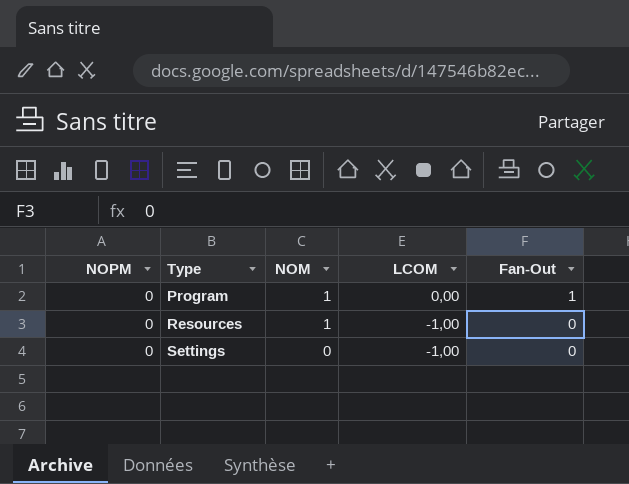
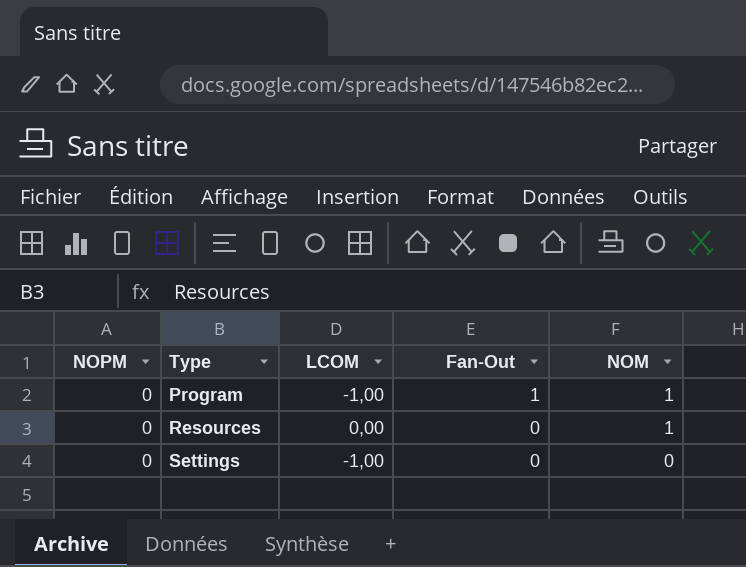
column NOM | position: 3 -> 5
Program | LCOM: 0,00 -> -1,00
Resources | LCOM: -1,00 -> 0,00

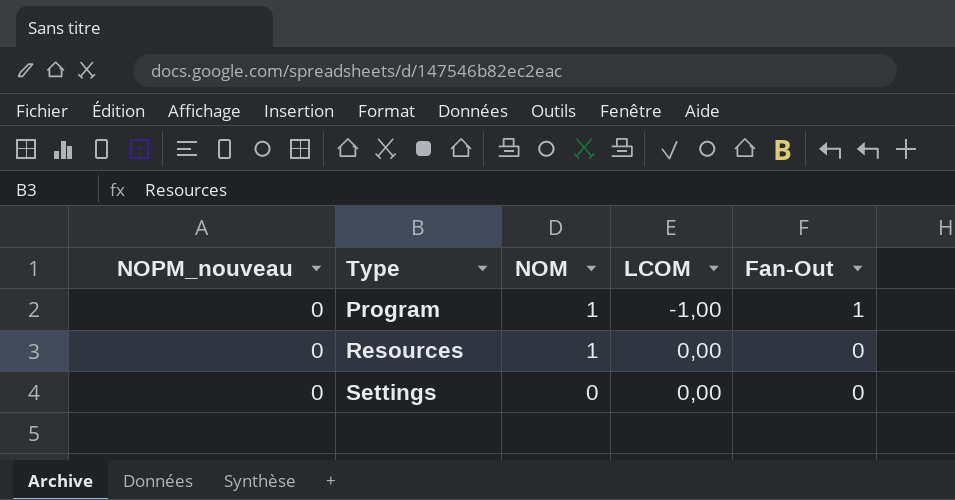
column name: NOPM -> NOPM_nouveau
column NOM | position: 5 -> 3
Settings | LCOM: -1,00 -> 0,00

